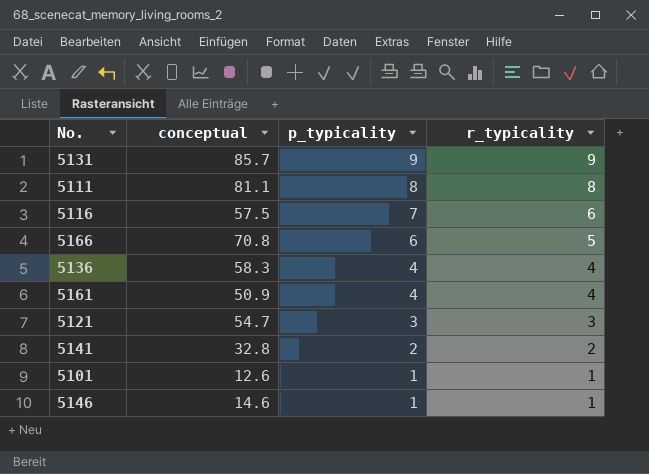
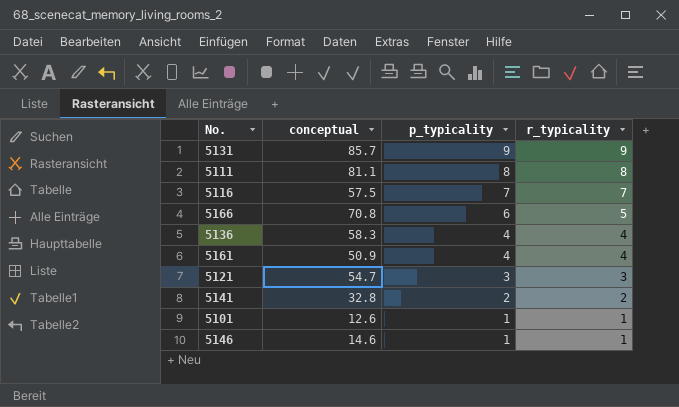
5116 | r_typicality: 6 -> 7

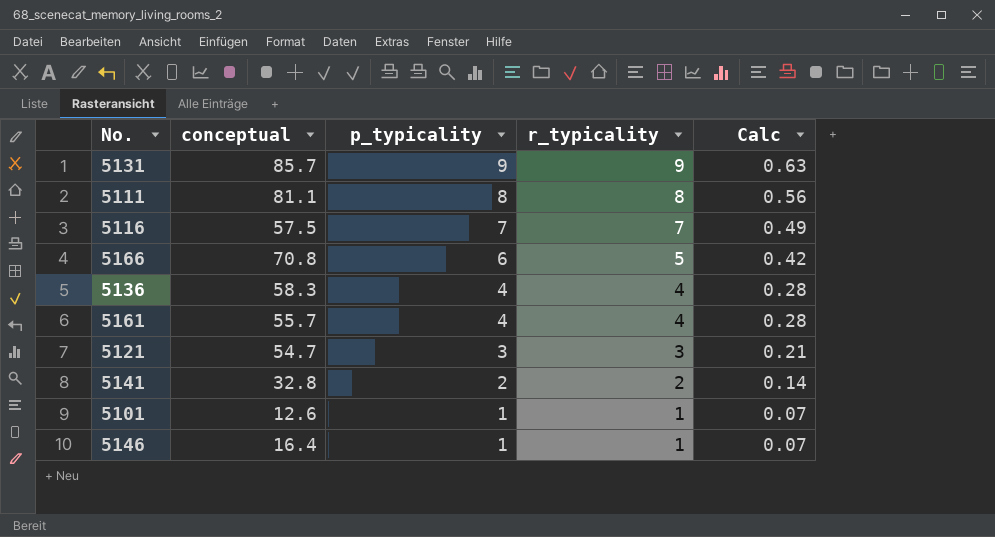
column Calc | formula: none -> [p_typicality] * 0.07
5161 | conceptual: 50.9 -> 55.7
5146 | conceptual: 14.6 -> 16.4

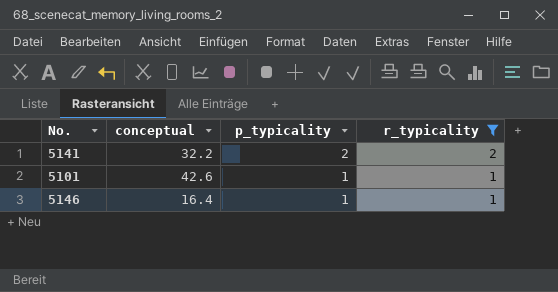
filter: none -> r_typicality <= 2
column Calc | formula: [p_typicality] * 0.07 -> none
5141 | conceptual: 32.8 -> 32.2
5101 | conceptual: 12.6 -> 42.6

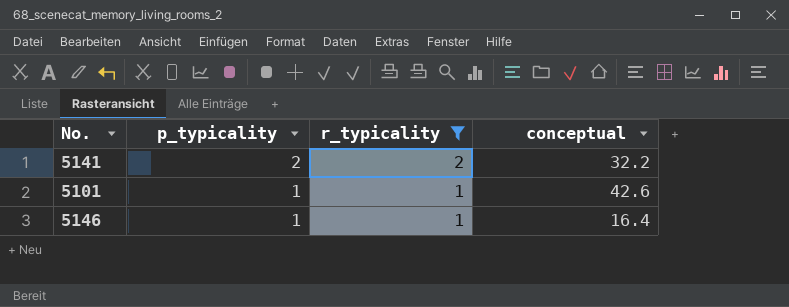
column conceptual | position: 2 -> 4

